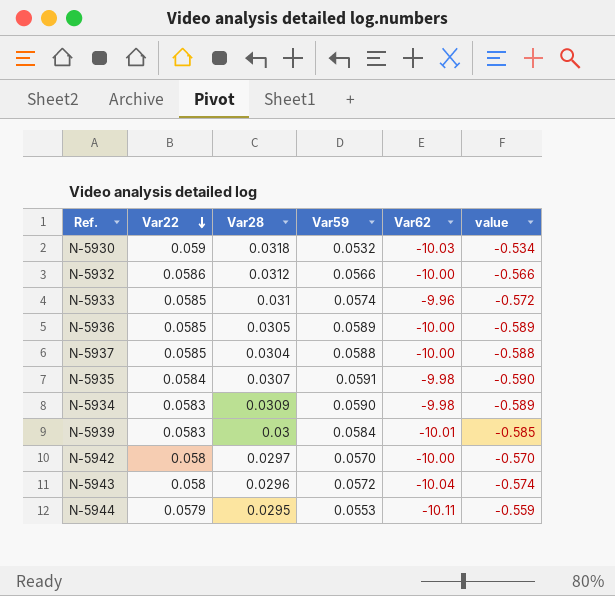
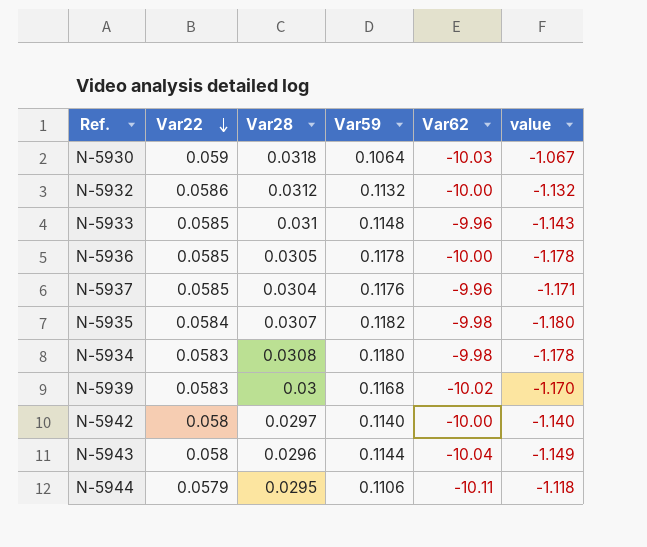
N-5930 | Var59: 0.0532 -> 0.1064
N-5930 | value: -0.534 -> -1.067
N-5932 | Var59: 0.0566 -> 0.1132
N-5932 | value: -0.566 -> -1.132
N-5933 | Var59: 0.0574 -> 0.1148
N-5933 | value: -0.572 -> -1.143
N-5936 | Var59: 0.0589 -> 0.1178
N-5936 | value: -0.589 -> -1.178
N-5937 | Var59: 0.0588 -> 0.1176
N-5937 | Var62: -10.00 -> -9.96
N-5937 | value: -0.588 -> -1.171
N-5935 | Var59: 0.0591 -> 0.1182
N-5935 | value: -0.590 -> -1.180
N-5934 | Var28: 0.0309 -> 0.0308
N-5934 | Var59: 0.0590 -> 0.1180
N-5934 | value: -0.589 -> -1.178
N-5939 | Var59: 0.0584 -> 0.1168
N-5939 | Var62: -10.01 -> -10.02
N-5939 | value: -0.585 -> -1.170
N-5942 | Var59: 0.0570 -> 0.1140
N-5942 | value: -0.570 -> -1.140
N-5943 | Var59: 0.0572 -> 0.1144
N-5943 | value: -0.574 -> -1.149
N-5944 | Var59: 0.0553 -> 0.1106
N-5944 | value: -0.559 -> -1.118

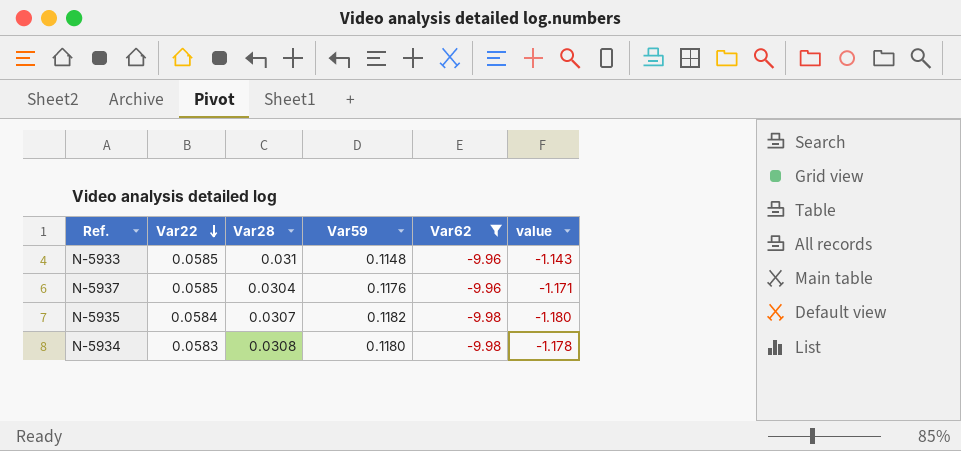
filter: none -> Var62 >= -9.98

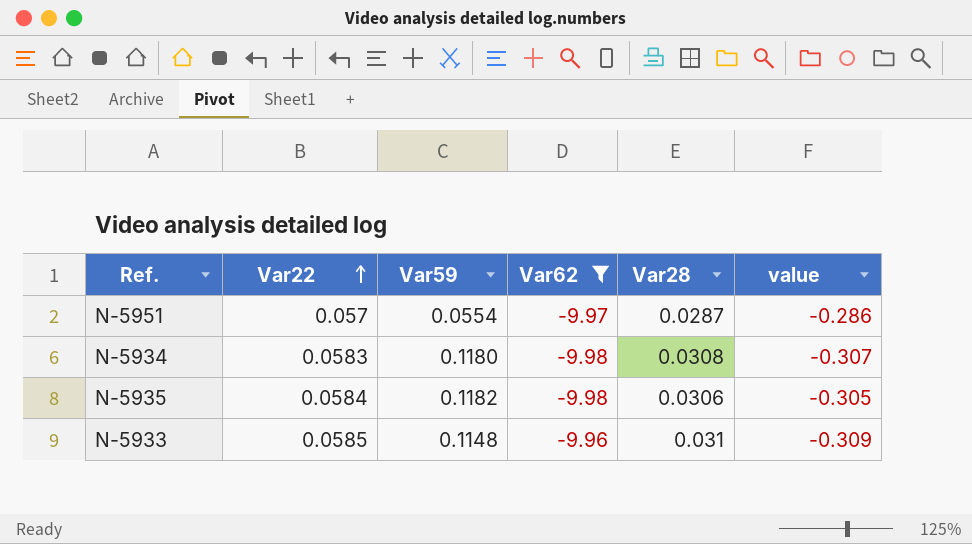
row order: Var22 descending -> Var22 ascending
column Var28 | position: 3 -> 5
column value | formula: [Var59] * [Var62] -> [Var62] * [Var28]
row N-5937: 0.0585 | 0.0304 | 0.1176 | -9.96 | -1.171 -> none
row N-5951: none -> 0.057 | 0.0554 | -9.97 | 0.0287 | -0.286
N-5935 | Var28: 0.0307 -> 0.0306

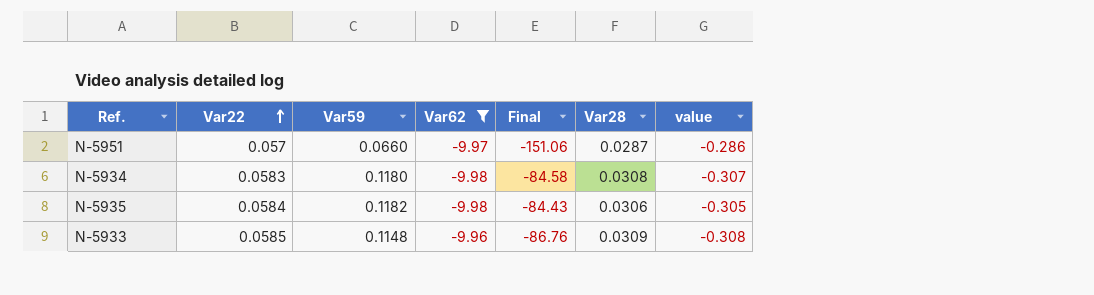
column Final | formula: none -> [Var62] / [Var59]
N-5951 | Var59: 0.0554 -> 0.0660
N-5933 | Var28: 0.031 -> 0.0309
N-5933 | value: -0.309 -> -0.308

